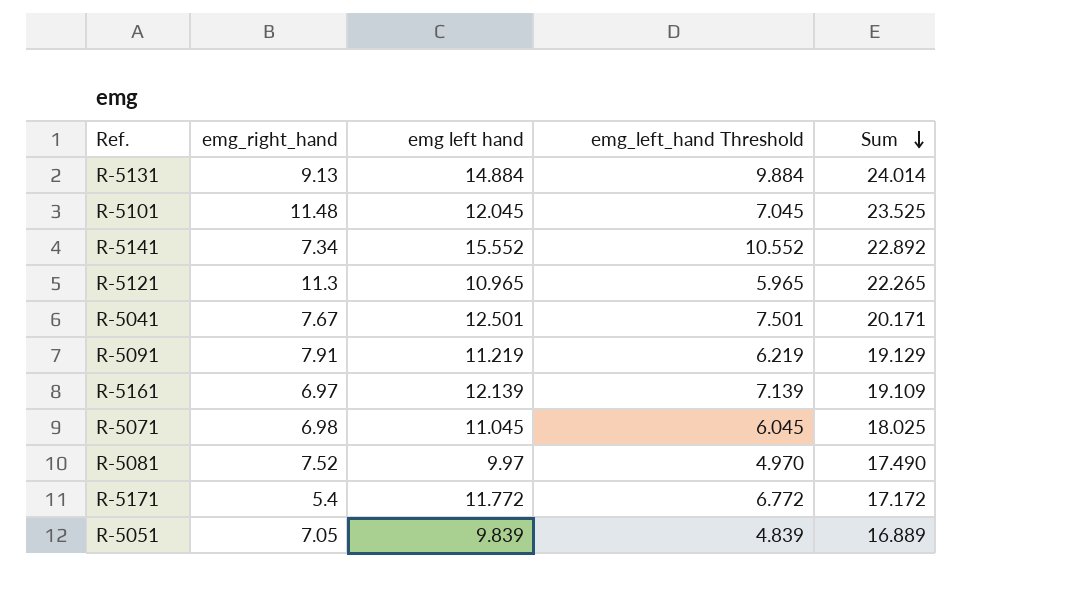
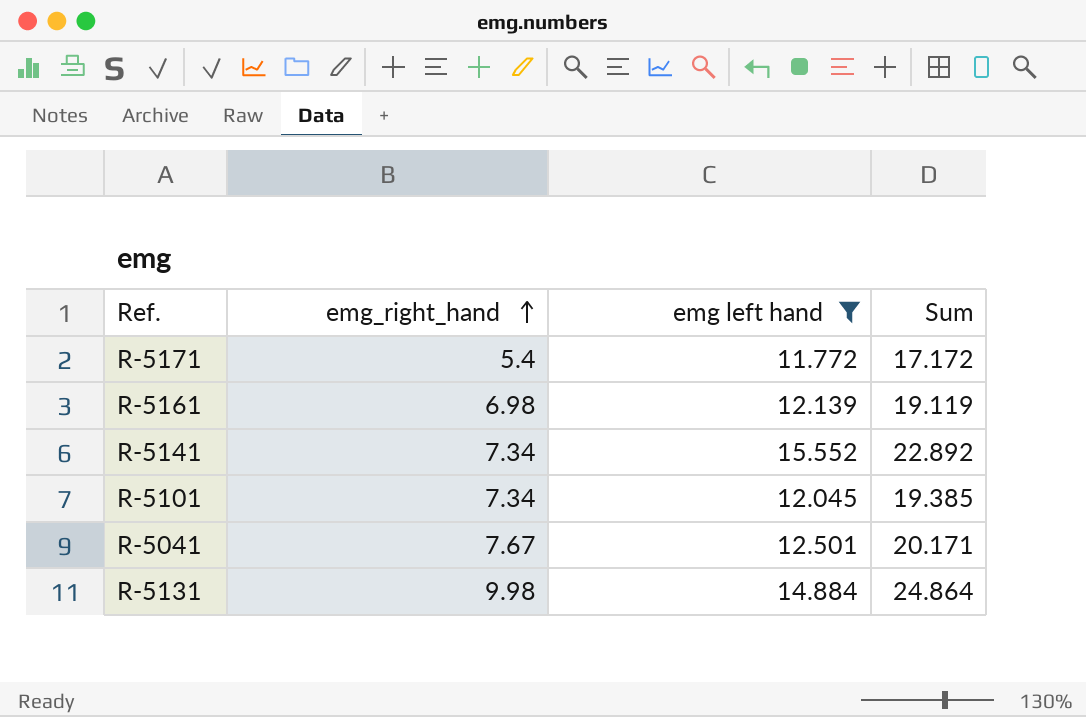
filter: none -> emg left hand >= 11.772
row order: Sum descending -> emg_right_hand ascending
column emg_left_hand Threshold | formula: [emg left hand] - 5 -> none
R-5161 | emg_right_hand: 6.97 -> 6.98
R-5161 | Sum: 19.109 -> 19.119
R-5101 | emg_right_hand: 11.48 -> 7.34
R-5101 | Sum: 23.525 -> 19.385
R-5131 | emg_right_hand: 9.13 -> 9.98
R-5131 | Sum: 24.014 -> 24.864

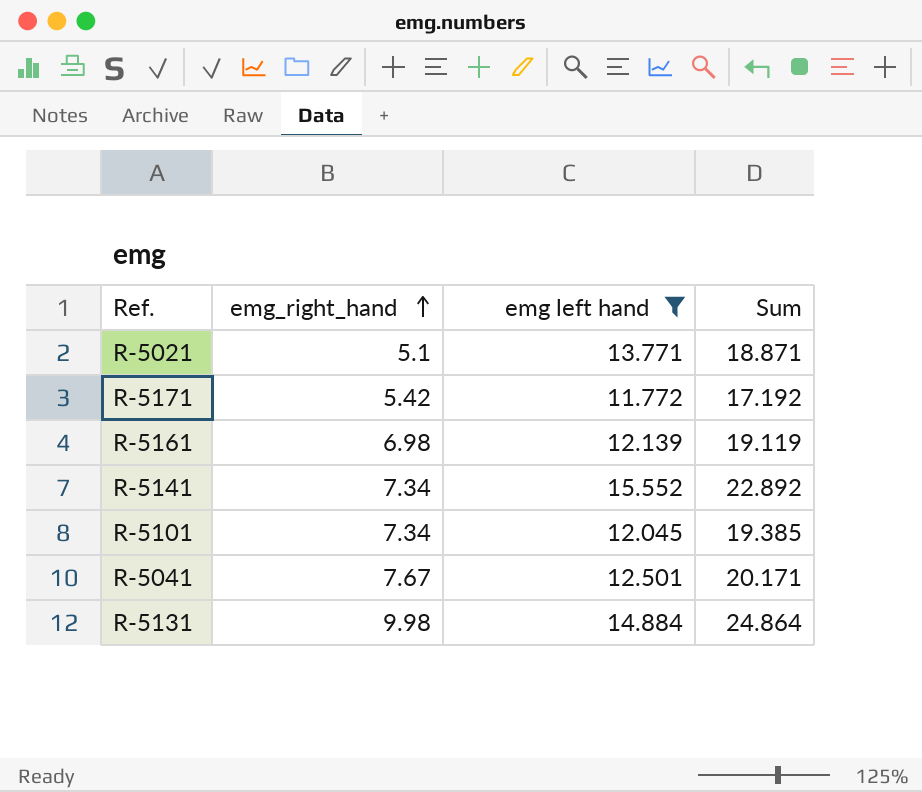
row R-5021: none -> 5.1 | 13.771 | 18.871
R-5171 | emg_right_hand: 5.4 -> 5.42
R-5171 | Sum: 17.172 -> 17.192

